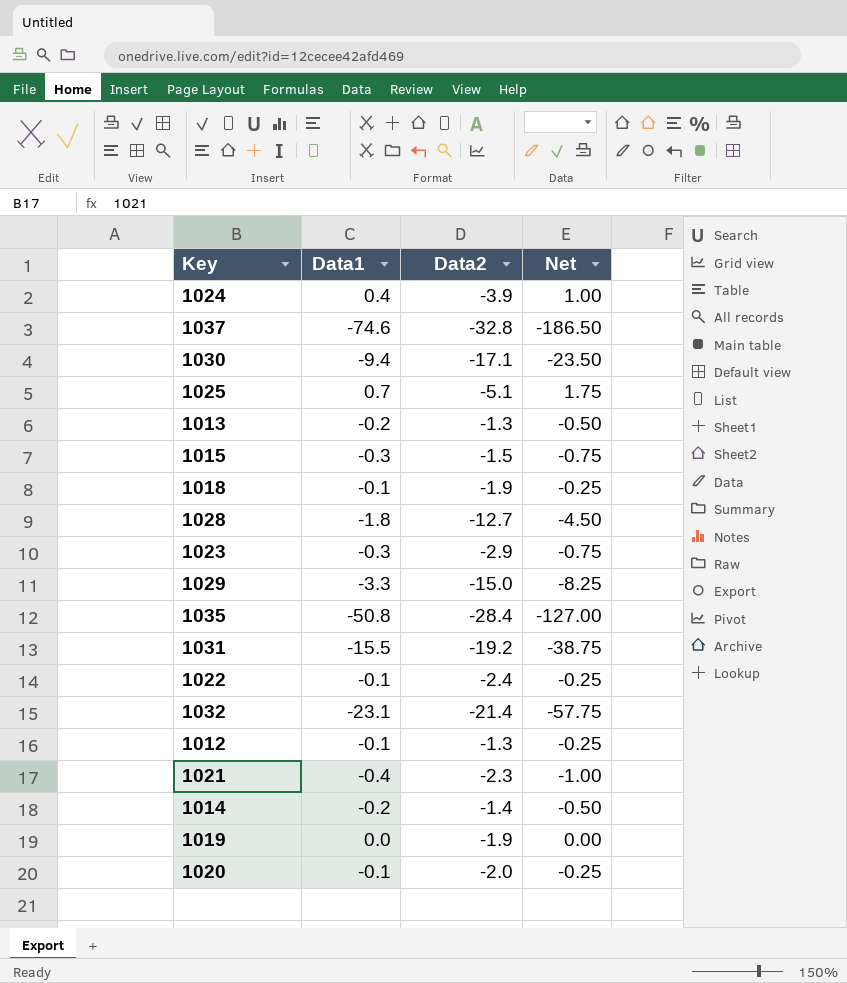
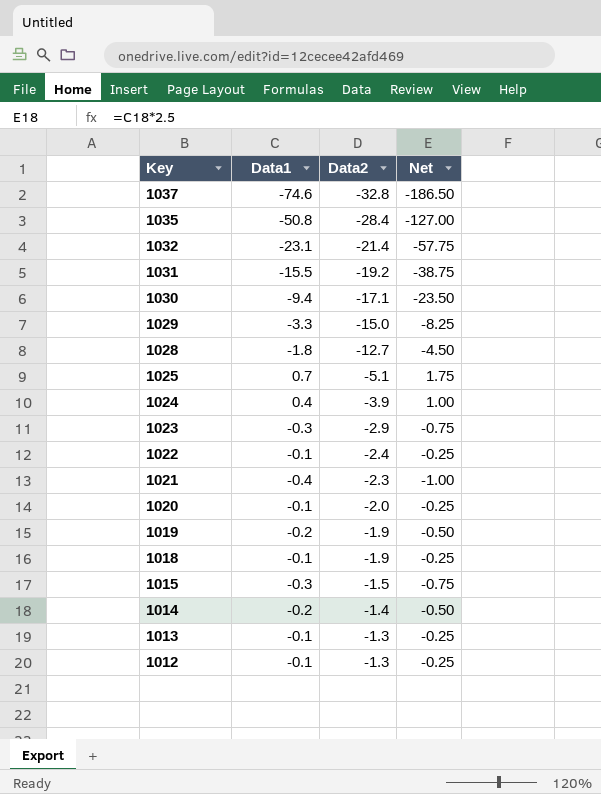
row order: none -> Key descending
1019 | Data1: 0.0 -> -0.2
1019 | Net: 0.00 -> -0.50
1013 | Data1: -0.2 -> -0.1
1013 | Net: -0.50 -> -0.25

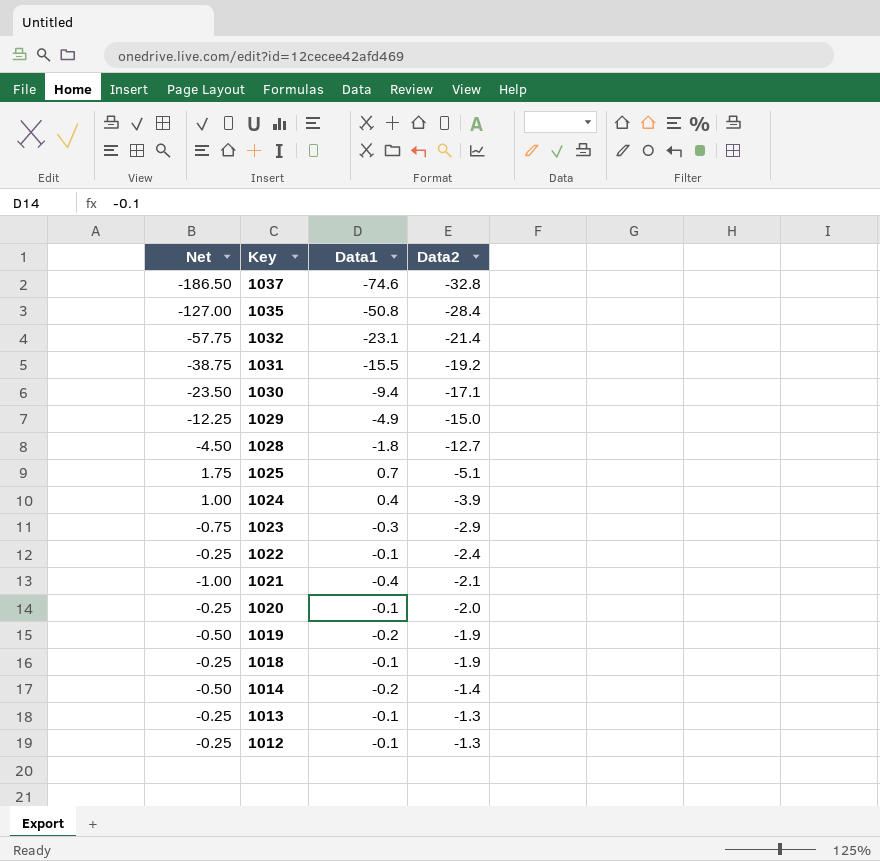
column Net | position: 4 -> 1
row 1015: -0.3 | -1.5 | -0.75 -> none
1029 | Net: -8.25 -> -12.25
1029 | Data1: -3.3 -> -4.9
1021 | Data2: -2.3 -> -2.1

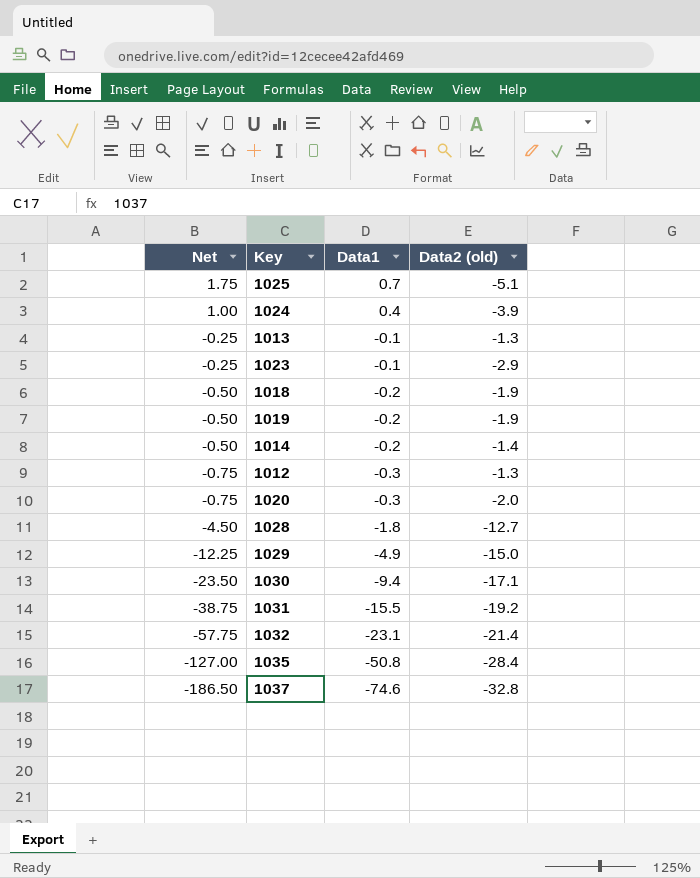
row order: Key descending -> Net descending
column name: Data2 -> Data2 (old)
row 1022: -0.25 | -0.1 | -2.4 -> none
row 1021: -1.00 | -0.4 | -2.1 -> none
1023 | Net: -0.75 -> -0.25
1023 | Data1: -0.3 -> -0.1
1018 | Net: -0.25 -> -0.50
1018 | Data1: -0.1 -> -0.2
1012 | Net: -0.25 -> -0.75
1012 | Data1: -0.1 -> -0.3
1020 | Net: -0.25 -> -0.75
1020 | Data1: -0.1 -> -0.3

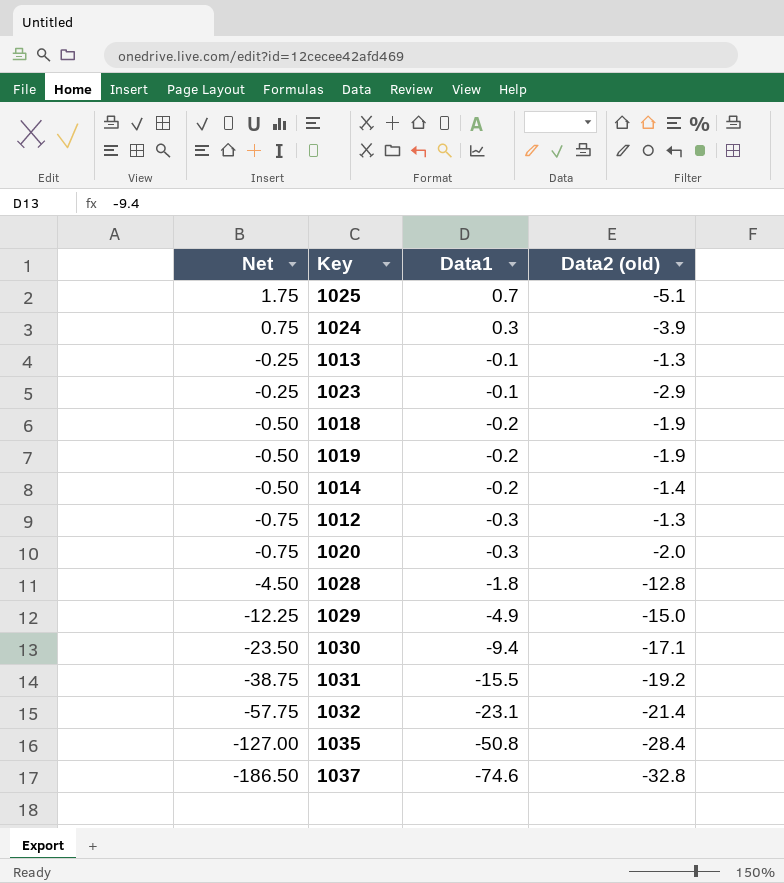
1024 | Net: 1.00 -> 0.75
1024 | Data1: 0.4 -> 0.3
1028 | Data2 (old): -12.7 -> -12.8

